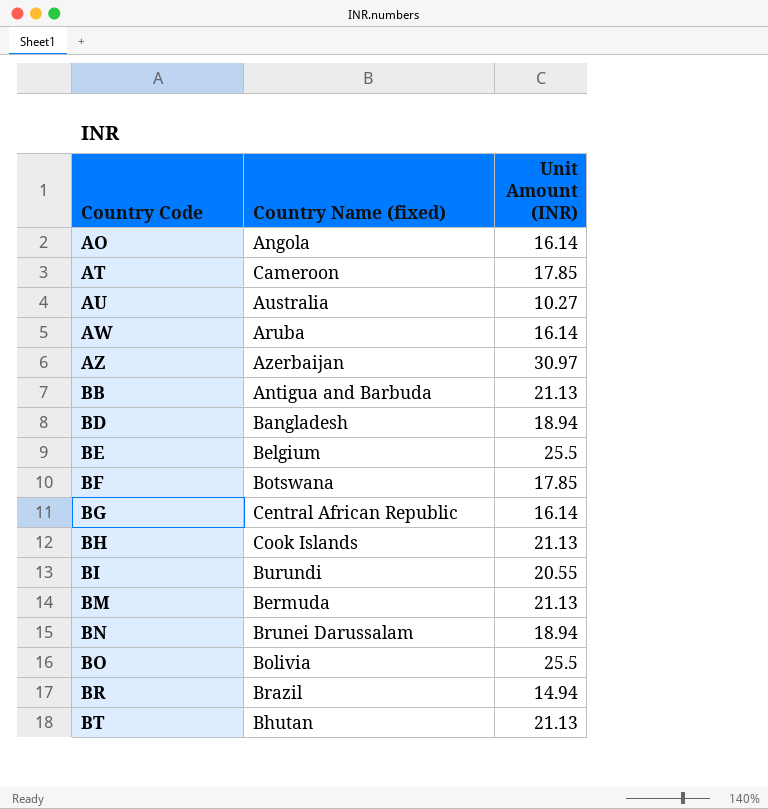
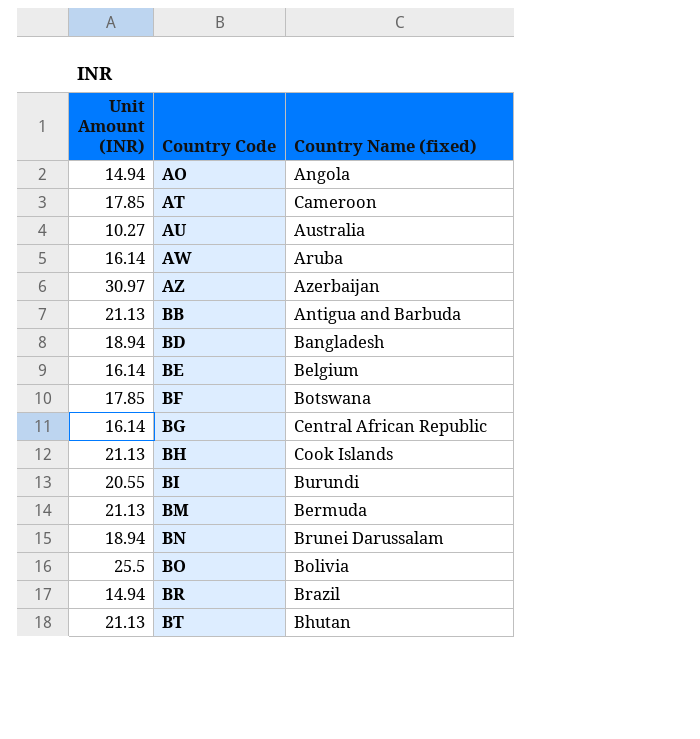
column Unit Amount (INR) | position: 3 -> 1
AO | Unit Amount (INR): 16.14 -> 14.94
BE | Unit Amount (INR): 25.5 -> 16.14

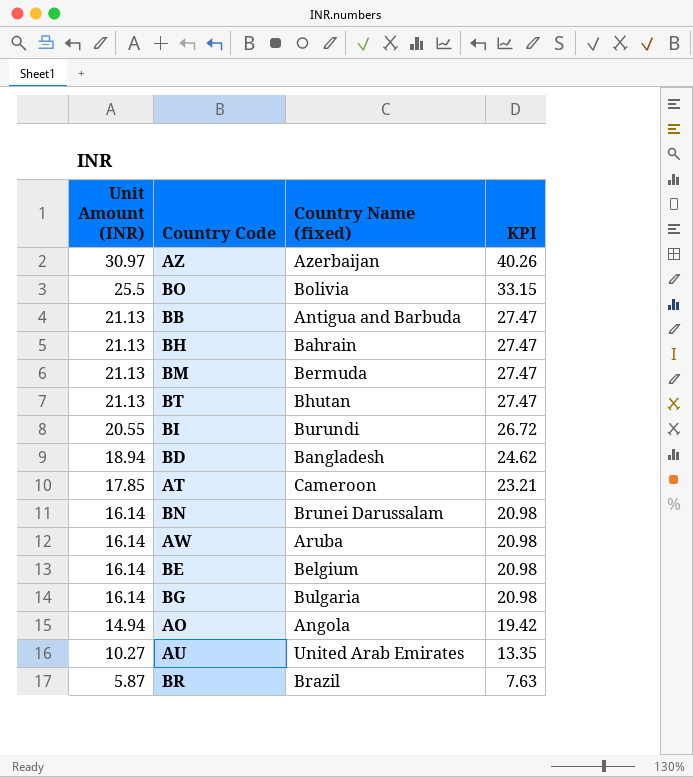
row order: Country Code ascending -> Unit Amount (INR) descending
column KPI | formula: none -> [Unit Amount (INR)] * 1.3
row BF: 17.85 | Botswana -> none
BH | Country Name (fixed): Cook Islands -> Bahrain
BN | Unit Amount (INR): 18.94 -> 16.14
BG | Country Name (fixed): Central African Republic -> Bulgaria
AU | Country Name (fixed): Australia -> United Arab Emirates
BR | Unit Amount (INR): 14.94 -> 5.87

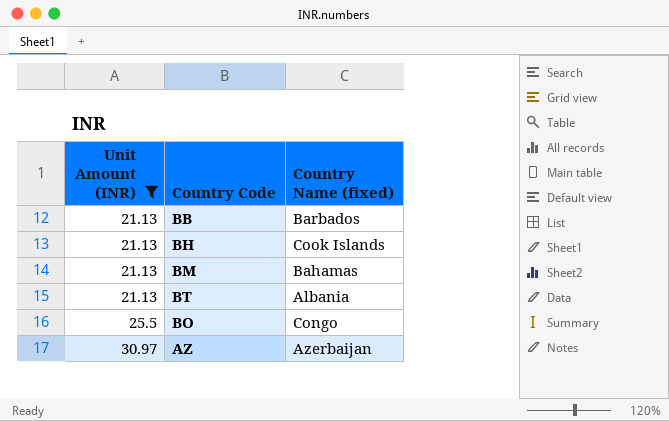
filter: none -> Unit Amount (INR) >= 21.13
row order: Unit Amount (INR) descending -> Unit Amount (INR) ascending
column KPI | formula: [Unit Amount (INR)] * 1.3 -> none
BB | Country Name (fixed): Antigua and Barbuda -> Barbados
BH | Country Name (fixed): Bahrain -> Cook Islands
BM | Country Name (fixed): Bermuda -> Bahamas
BT | Country Name (fixed): Bhutan -> Albania
BO | Country Name (fixed): Bolivia -> Congo

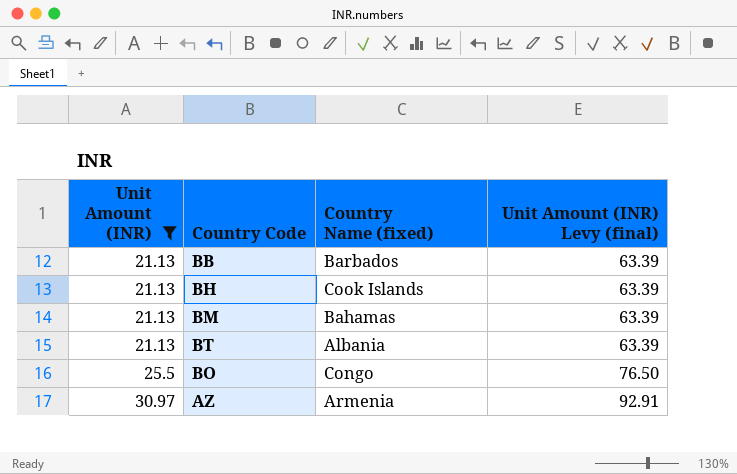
column Unit Amount (INR) Levy (final) | formula: none -> [Unit Amount (INR)] * 3
AZ | Country Name (fixed): Azerbaijan -> Armenia

